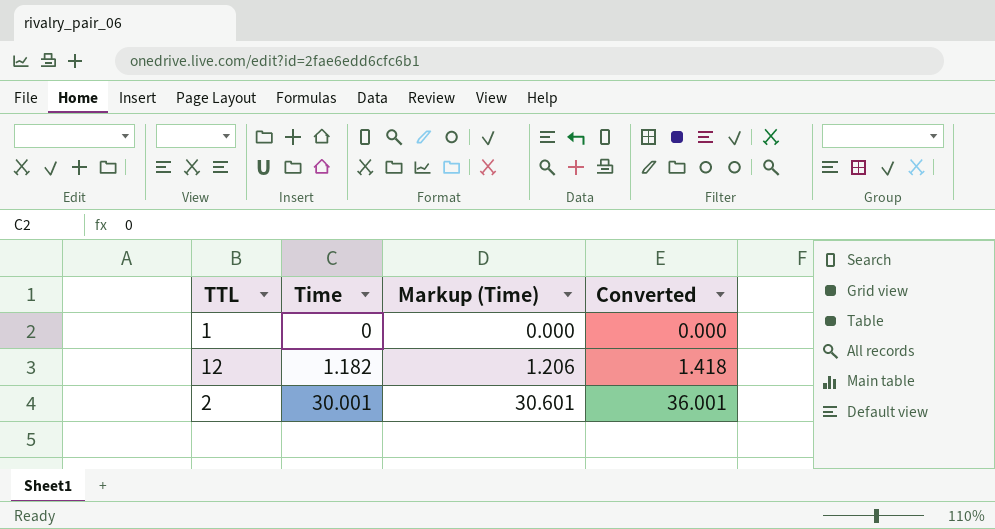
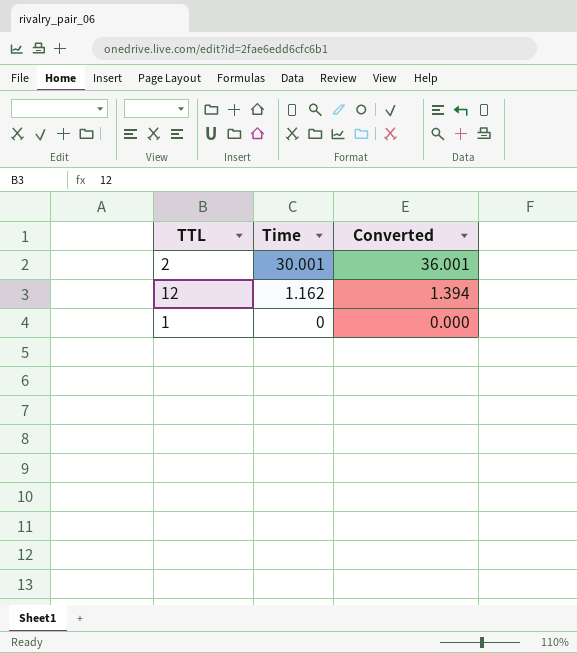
row order: Time ascending -> Time descending
column Markup (Time) | formula: [Time] * 1.02 -> none
12 | Time: 1.182 -> 1.162
12 | Converted: 1.418 -> 1.394

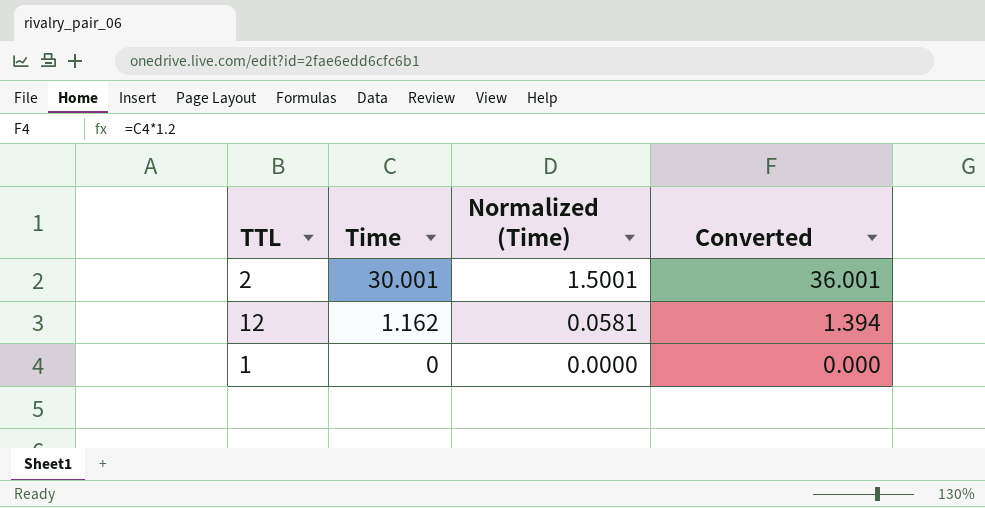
column Normalized (Time) | formula: none -> [Time] * 0.05

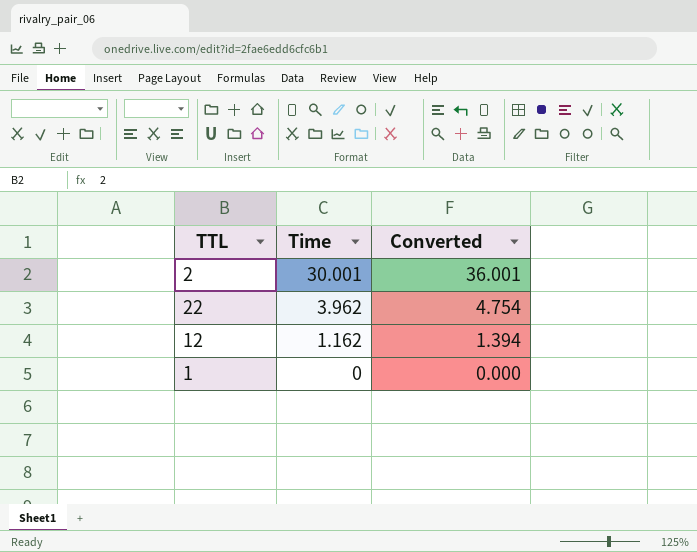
column Normalized (Time) | formula: [Time] * 0.05 -> none
row 22: none -> 3.962 | 4.754

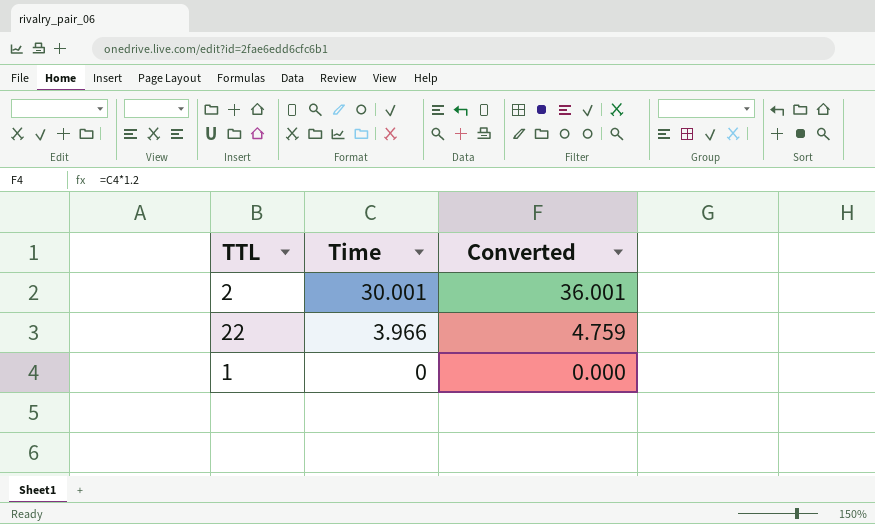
row 12: 1.162 | 1.394 -> none
22 | Time: 3.962 -> 3.966
22 | Converted: 4.754 -> 4.759

